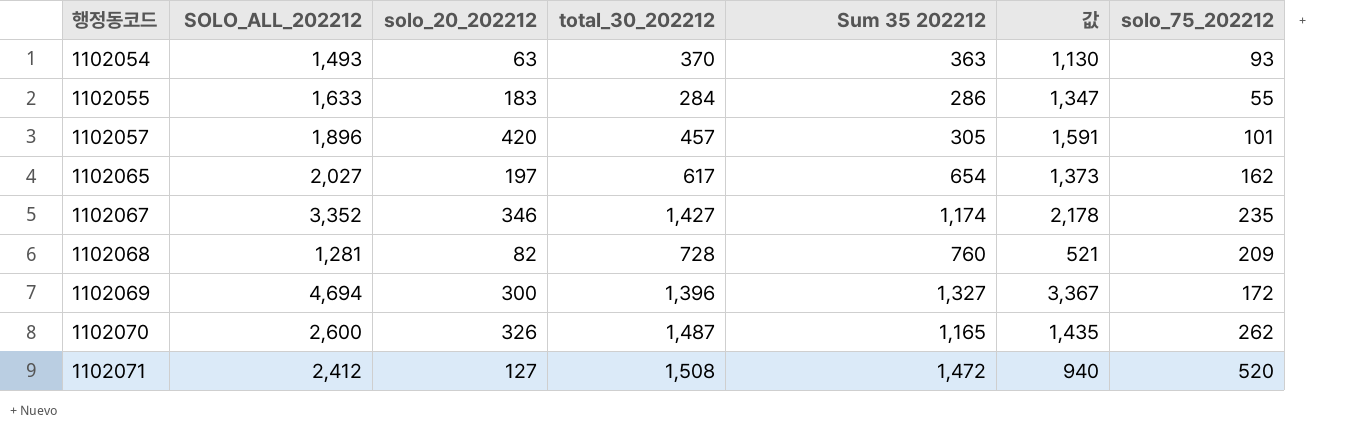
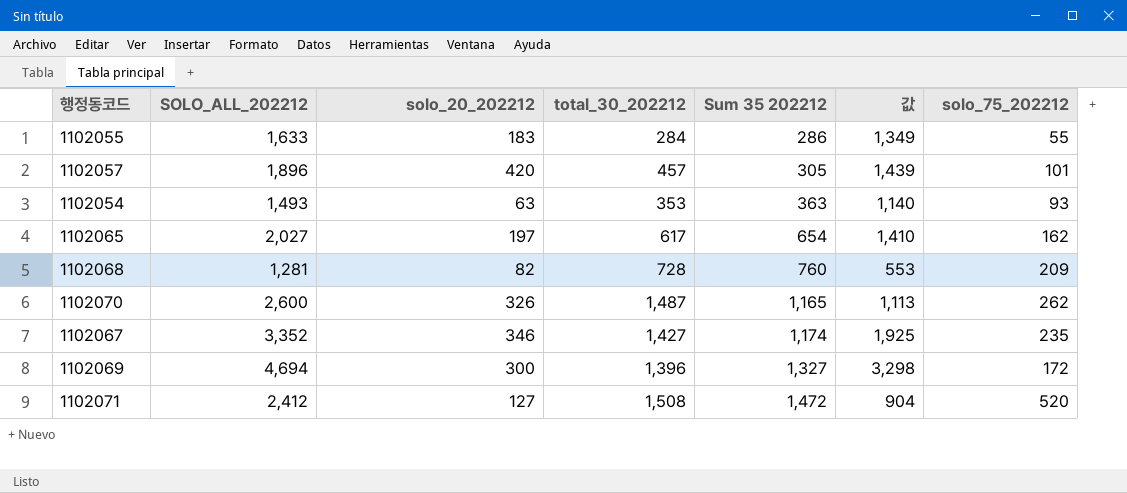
row order: 행정동코드 ascending -> Sum 35 202212 ascending
column 값 | formula: [SOLO_ALL_202212] - [Sum 35 202212] -> [SOLO_ALL_202212] - [total_30_202212]
1102054 | total_30_202212: 370 -> 353

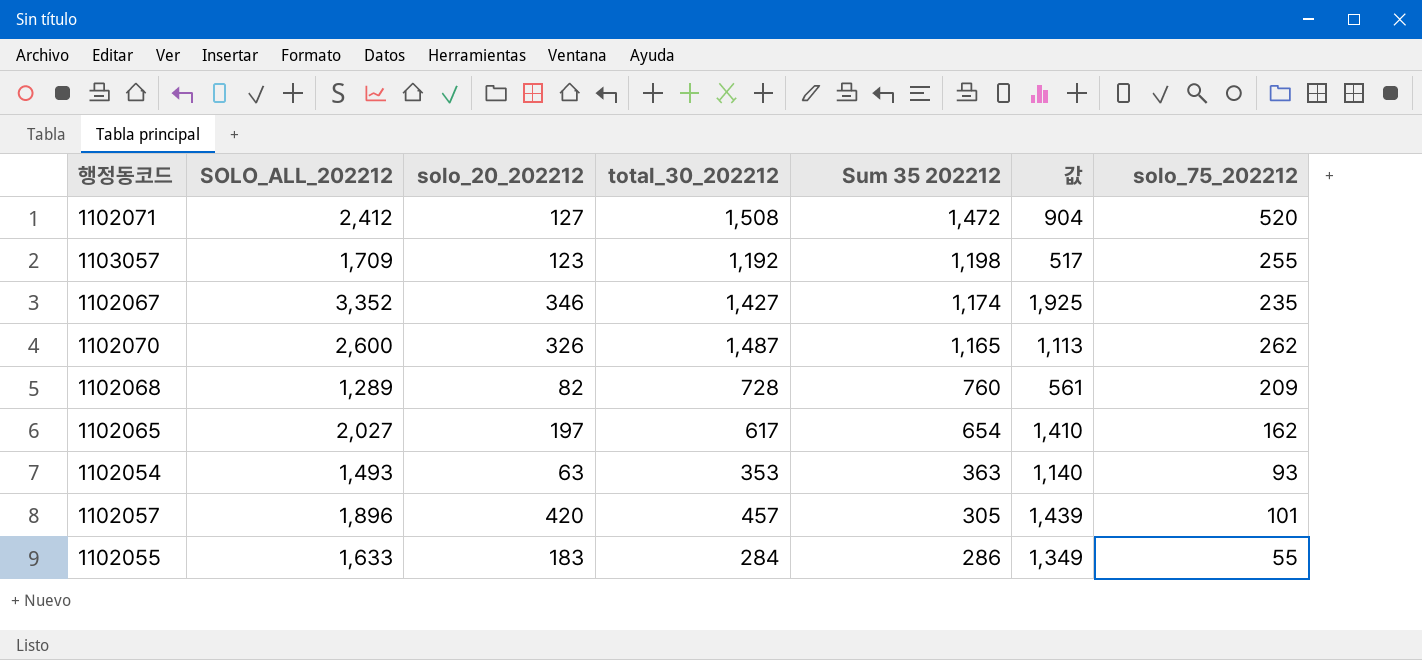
row order: Sum 35 202212 ascending -> Sum 35 202212 descending
row 1102069: 4,694 | 300 | 1,396 | 1,327 | 3,298 | 172 -> none
row 1103057: none -> 1,709 | 123 | 1,192 | 1,198 | 517 | 255
1102068 | SOLO_ALL_202212: 1,281 -> 1,289
1102068 | 값: 553 -> 561

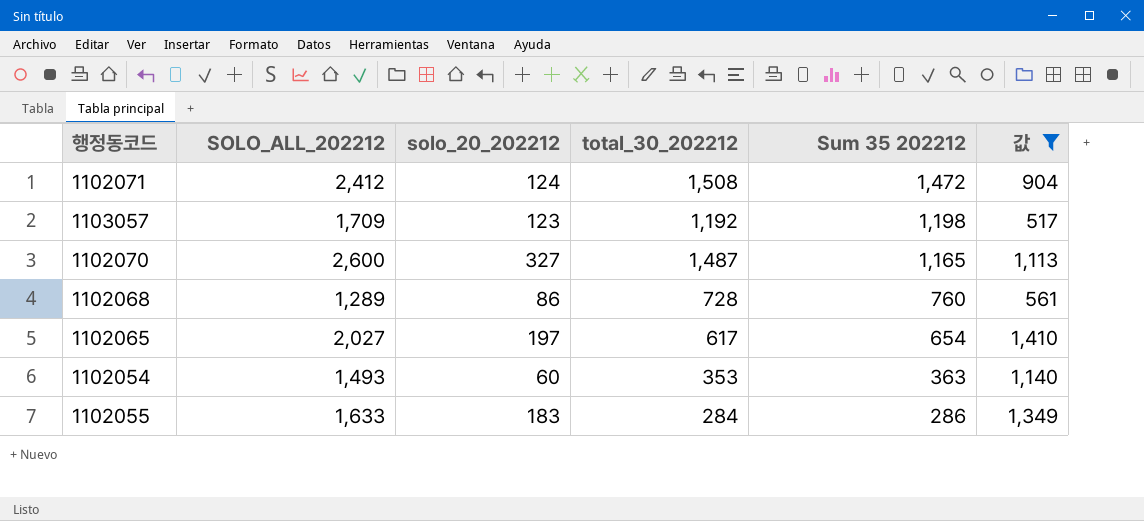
filter: none -> 값 <= 1,410
column solo_75_202212 | position: 7 -> none
1102071 | solo_20_202212: 127 -> 124
1102070 | solo_20_202212: 326 -> 327
1102068 | solo_20_202212: 82 -> 86
1102054 | solo_20_202212: 63 -> 60

